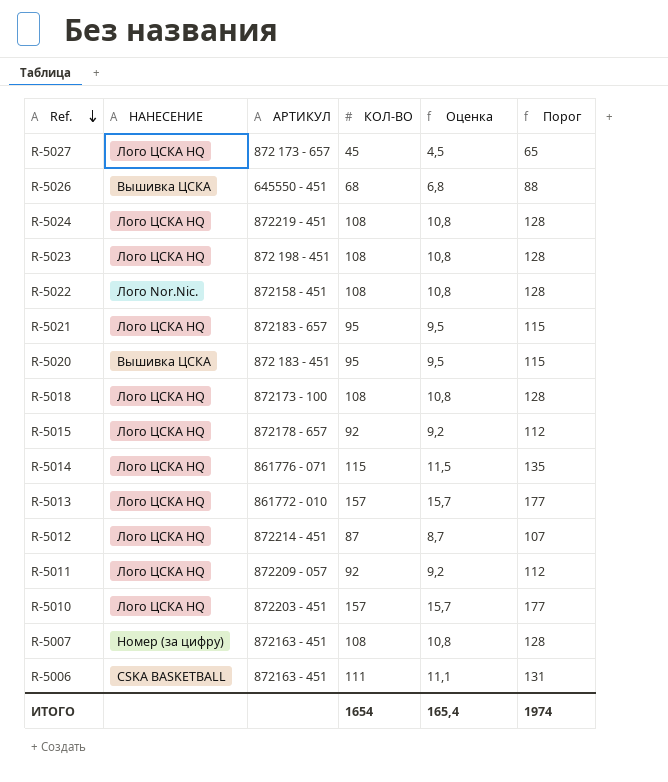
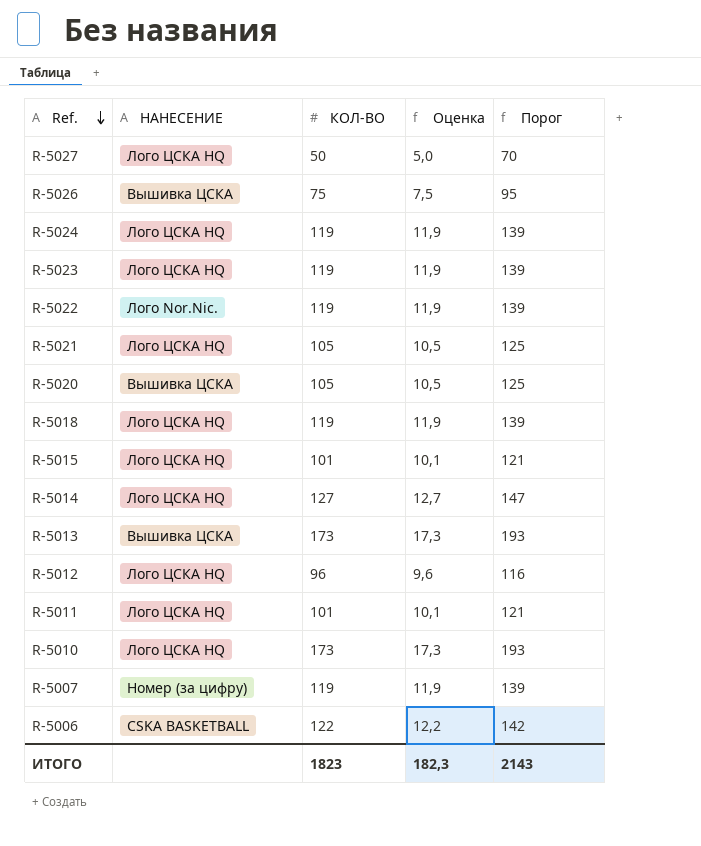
column АРТИКУЛ | position: 3 -> none
R-5027 | КОЛ-ВО: 45 -> 50
R-5027 | Оценка: 4,5 -> 5,0
R-5027 | Порог: 65 -> 70
R-5026 | КОЛ-ВО: 68 -> 75
R-5026 | Оценка: 6,8 -> 7,5
R-5026 | Порог: 88 -> 95
R-5024 | КОЛ-ВО: 108 -> 119
R-5024 | Оценка: 10,8 -> 11,9
R-5024 | Порог: 128 -> 139
R-5023 | КОЛ-ВО: 108 -> 119
R-5023 | Оценка: 10,8 -> 11,9
R-5023 | Порог: 128 -> 139
R-5022 | КОЛ-ВО: 108 -> 119
R-5022 | Оценка: 10,8 -> 11,9
R-5022 | Порог: 128 -> 139
R-5021 | КОЛ-ВО: 95 -> 105
R-5021 | Оценка: 9,5 -> 10,5
R-5021 | Порог: 115 -> 125
R-5020 | КОЛ-ВО: 95 -> 105
R-5020 | Оценка: 9,5 -> 10,5
R-5020 | Порог: 115 -> 125
R-5018 | КОЛ-ВО: 108 -> 119
R-5018 | Оценка: 10,8 -> 11,9
R-5018 | Порог: 128 -> 139
R-5015 | КОЛ-ВО: 92 -> 101
R-5015 | Оценка: 9,2 -> 10,1
R-5015 | Порог: 112 -> 121
R-5014 | КОЛ-ВО: 115 -> 127
R-5014 | Оценка: 11,5 -> 12,7
R-5014 | Порог: 135 -> 147
R-5013 | НАНЕСЕНИЕ: Лого ЦСКА HQ -> Вышивка ЦСКА
R-5013 | КОЛ-ВО: 157 -> 173
R-5013 | Оценка: 15,7 -> 17,3
R-5013 | Порог: 177 -> 193
R-5012 | КОЛ-ВО: 87 -> 96
R-5012 | Оценка: 8,7 -> 9,6
R-5012 | Порог: 107 -> 116
R-5011 | КОЛ-ВО: 92 -> 101
R-5011 | Оценка: 9,2 -> 10,1
R-5011 | Порог: 112 -> 121
R-5010 | КОЛ-ВО: 157 -> 173
R-5010 | Оценка: 15,7 -> 17,3
R-5010 | Порог: 177 -> 193
R-5007 | КОЛ-ВО: 108 -> 119
R-5007 | Оценка: 10,8 -> 11,9
R-5007 | Порог: 128 -> 139
R-5006 | КОЛ-ВО: 111 -> 122
R-5006 | Оценка: 11,1 -> 12,2
R-5006 | Порог: 131 -> 142
ИТОГО | КОЛ-ВО: 1654 -> 1823
ИТОГО | Оценка: 165,4 -> 182,3
ИТОГО | Порог: 1974 -> 2143

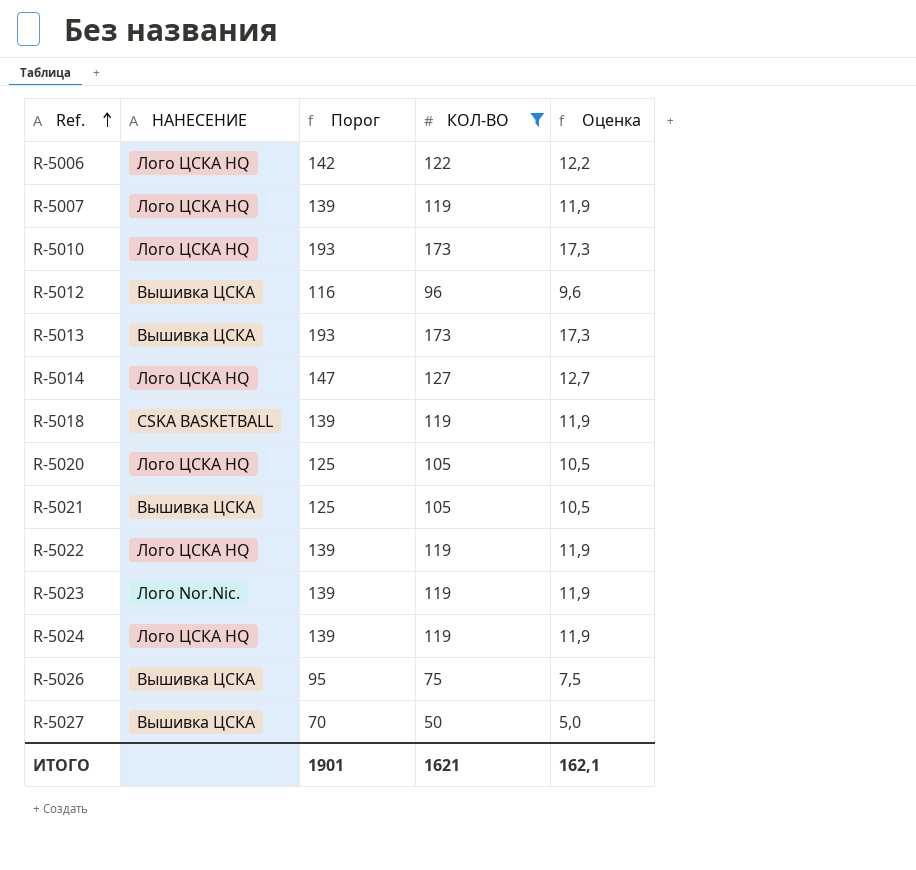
filter: none -> КОЛ-ВО != 101
row order: Ref. descending -> Ref. ascending
column Порог | position: 5 -> 3
R-5006 | НАНЕСЕНИЕ: CSKA BASKETBALL -> Лого ЦСКА HQ
R-5007 | НАНЕСЕНИЕ: Номер (за цифру) -> Лого ЦСКА HQ
R-5012 | НАНЕСЕНИЕ: Лого ЦСКА HQ -> Вышивка ЦСКА
R-5018 | НАНЕСЕНИЕ: Лого ЦСКА HQ -> CSKA BASKETBALL
R-5020 | НАНЕСЕНИЕ: Вышивка ЦСКА -> Лого ЦСКА HQ
R-5021 | НАНЕСЕНИЕ: Лого ЦСКА HQ -> Вышивка ЦСКА
R-5022 | НАНЕСЕНИЕ: Лого Nor.Nic. -> Лого ЦСКА HQ
R-5023 | НАНЕСЕНИЕ: Лого ЦСКА HQ -> Лого Nor.Nic.
R-5027 | НАНЕСЕНИЕ: Лого ЦСКА HQ -> Вышивка ЦСКА
ИТОГО | Порог: 2143 -> 1901
ИТОГО | КОЛ-ВО: 1823 -> 1621
ИТОГО | Оценка: 182,3 -> 162,1

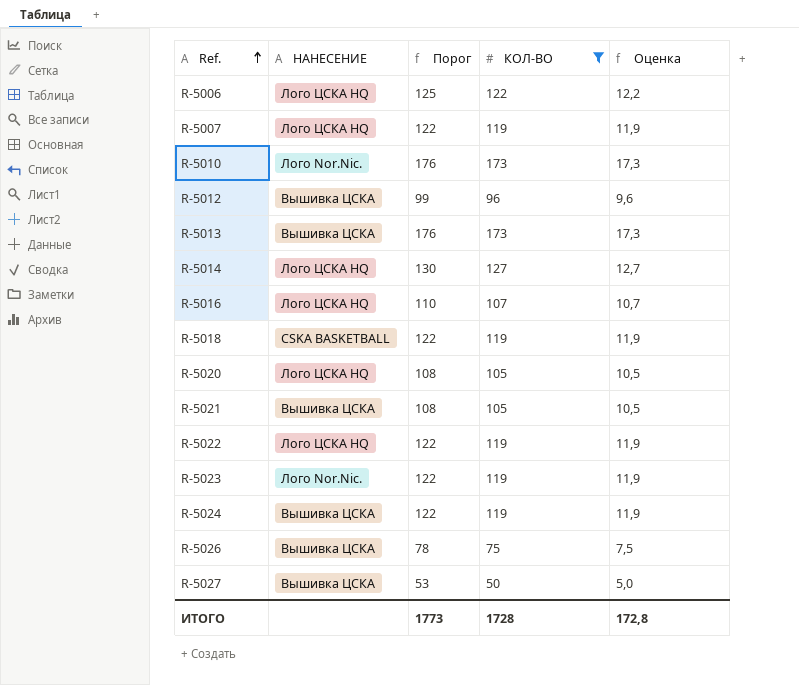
column Порог | formula: [КОЛ-ВО] + 20 -> [КОЛ-ВО] + 3
R-5010 | НАНЕСЕНИЕ: Лого ЦСКА HQ -> Лого Nor.Nic.
row R-5016: none -> Лого ЦСКА HQ | 110 | 107 | 10,7
R-5024 | НАНЕСЕНИЕ: Лого ЦСКА HQ -> Вышивка ЦСКА
ИТОГО | Порог: 1901 -> 1773
ИТОГО | КОЛ-ВО: 1621 -> 1728
ИТОГО | Оценка: 162,1 -> 172,8

